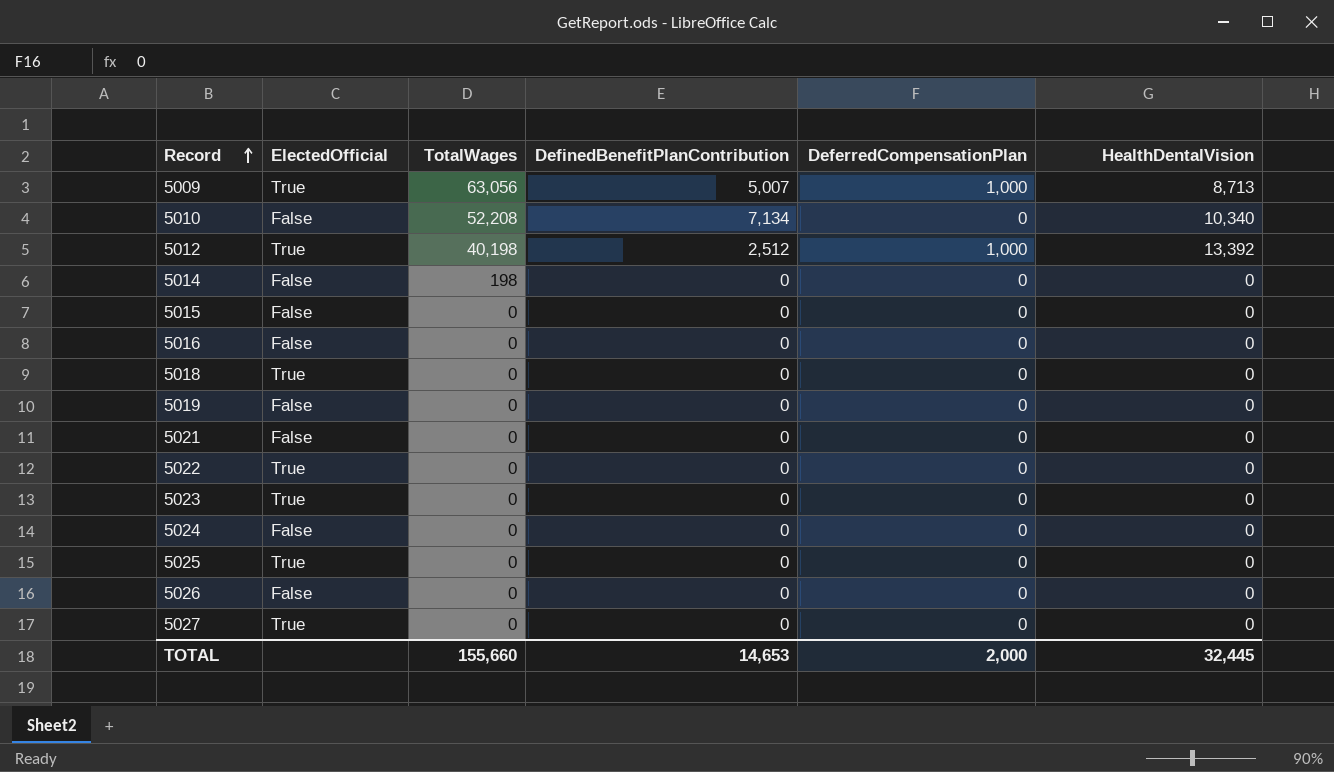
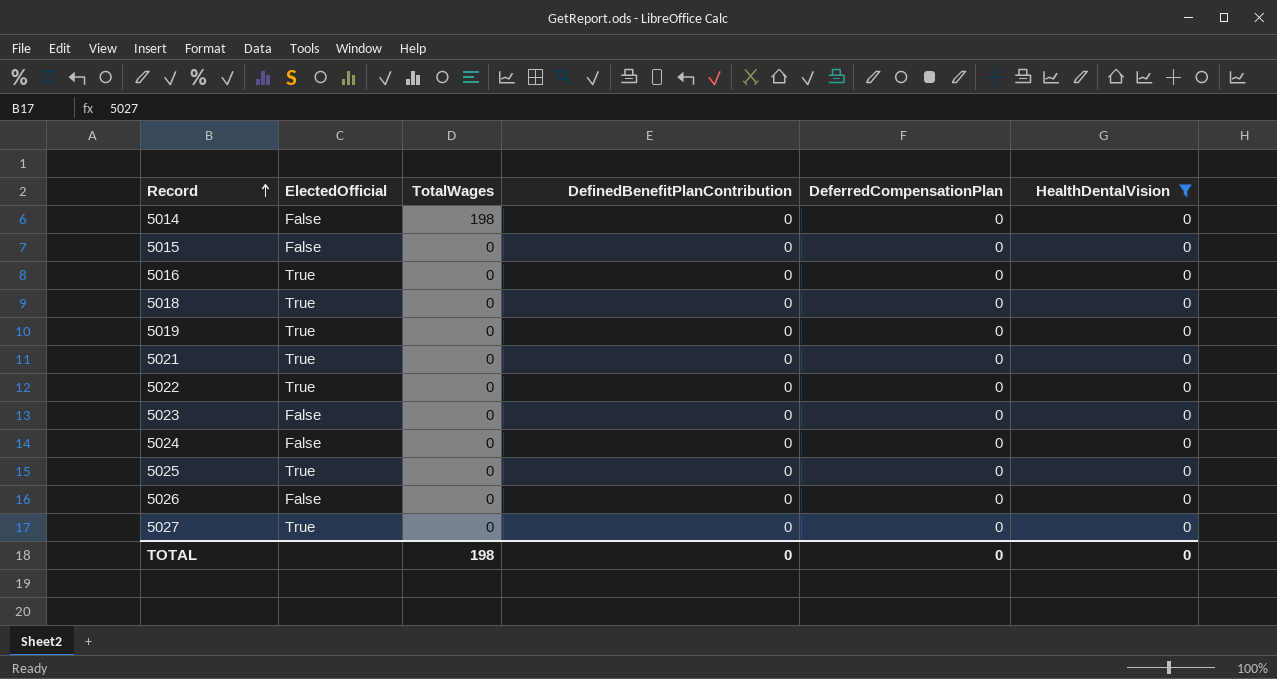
filter: none -> HealthDentalVision = 0
5016 | ElectedOfficial: False -> True
5019 | ElectedOfficial: False -> True
5021 | ElectedOfficial: False -> True
5023 | ElectedOfficial: True -> False
TOTAL | TotalWages: 155,660 -> 198
TOTAL | DefinedBenefitPlanContribution: 14,653 -> 0
TOTAL | DeferredCompensationPlan: 2,000 -> 0
TOTAL | HealthDentalVision: 32,445 -> 0

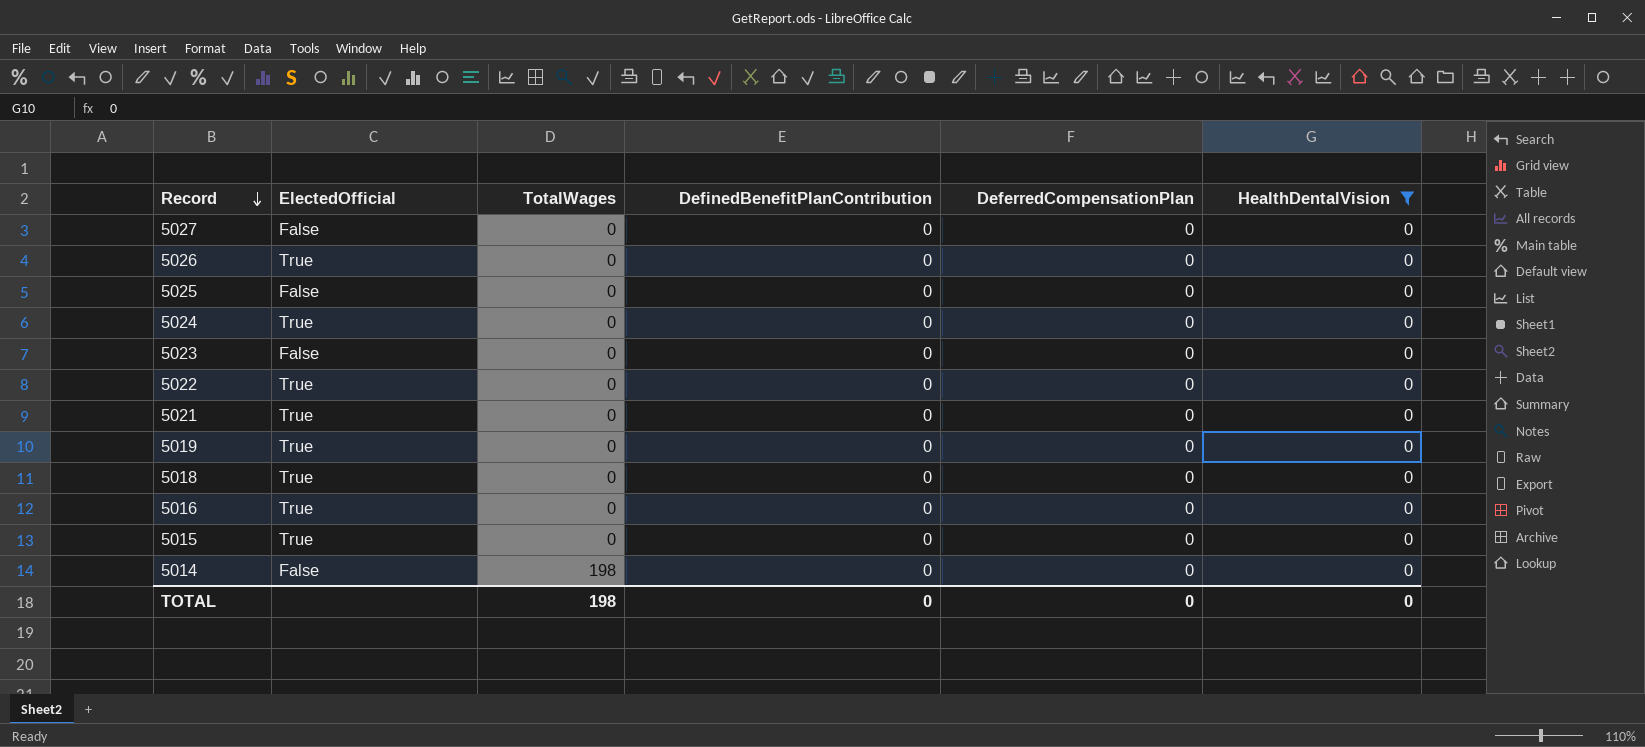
row order: Record ascending -> Record descending
5027 | ElectedOfficial: True -> False
5026 | ElectedOfficial: False -> True
5025 | ElectedOfficial: True -> False
5024 | ElectedOfficial: False -> True
5015 | ElectedOfficial: False -> True

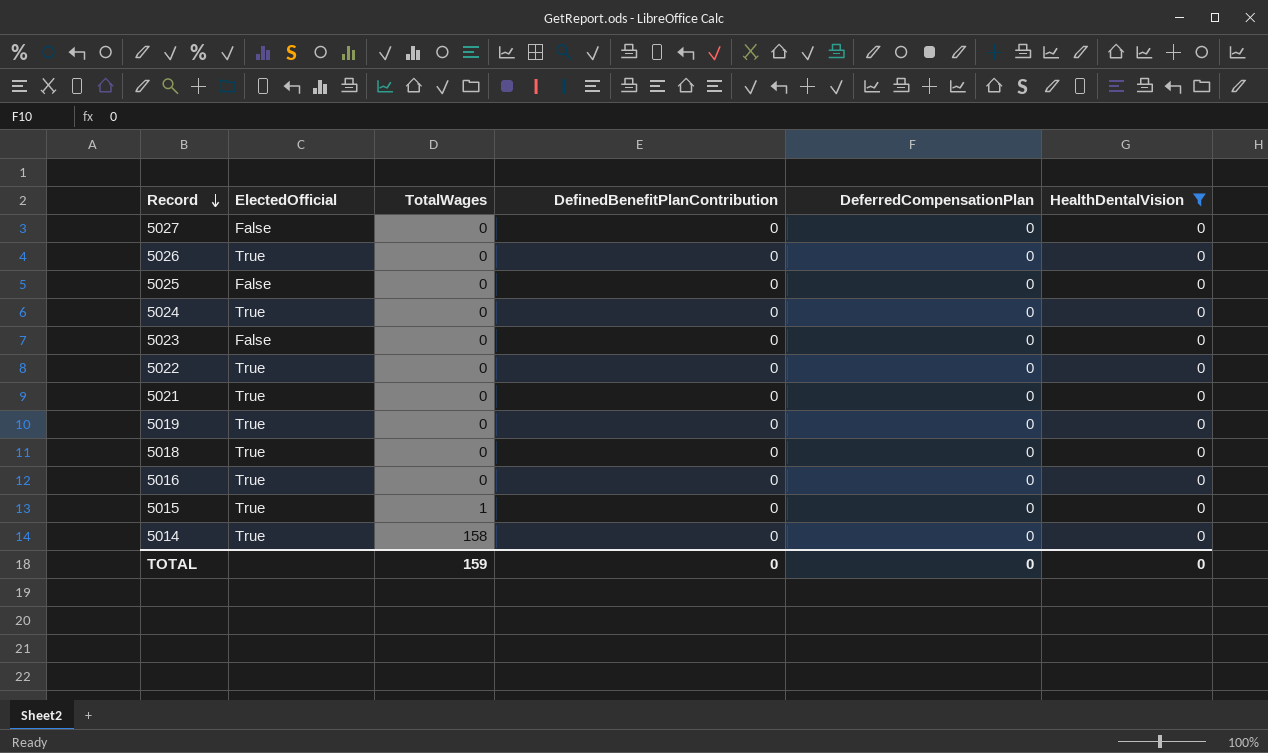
5015 | TotalWages: 0 -> 1
5014 | ElectedOfficial: False -> True
5014 | TotalWages: 198 -> 158
TOTAL | TotalWages: 198 -> 159

